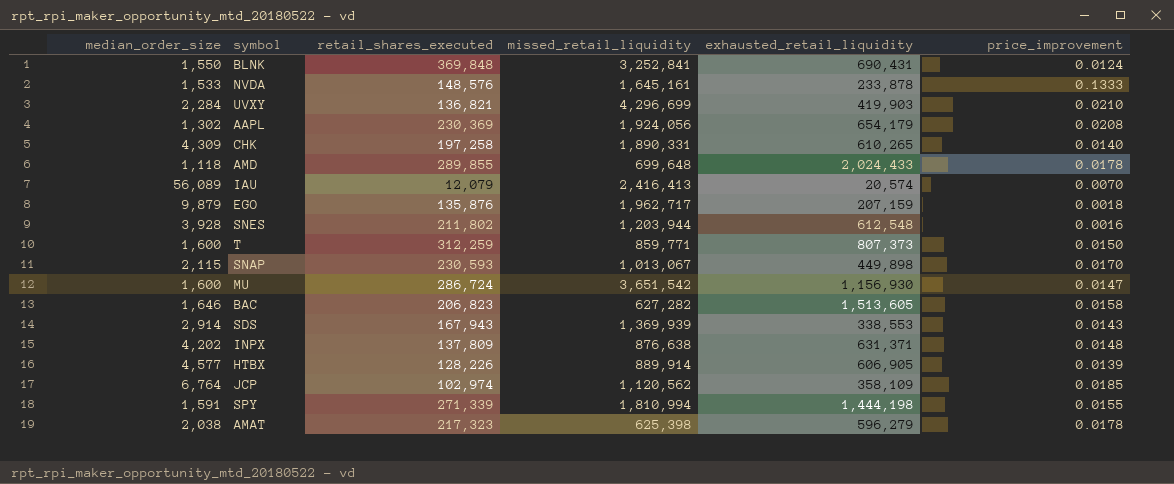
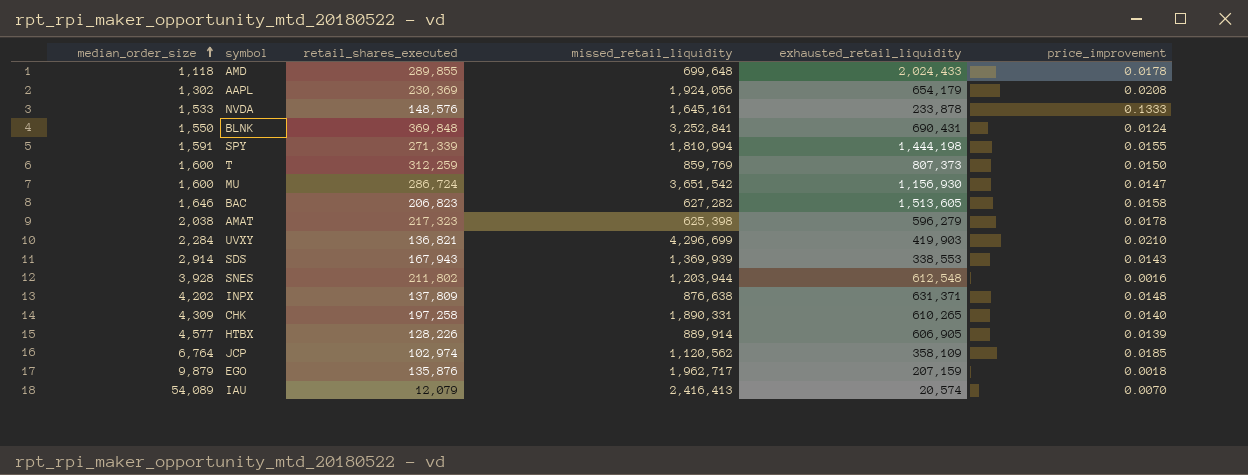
row order: none -> median_order_size ascending
row SNAP: 2,115 | 230,593 | 1,013,067 | 449,898 | 0.0170 -> none
T | missed_retail_liquidity: 859,771 -> 859,769
IAU | median_order_size: 56,089 -> 54,089

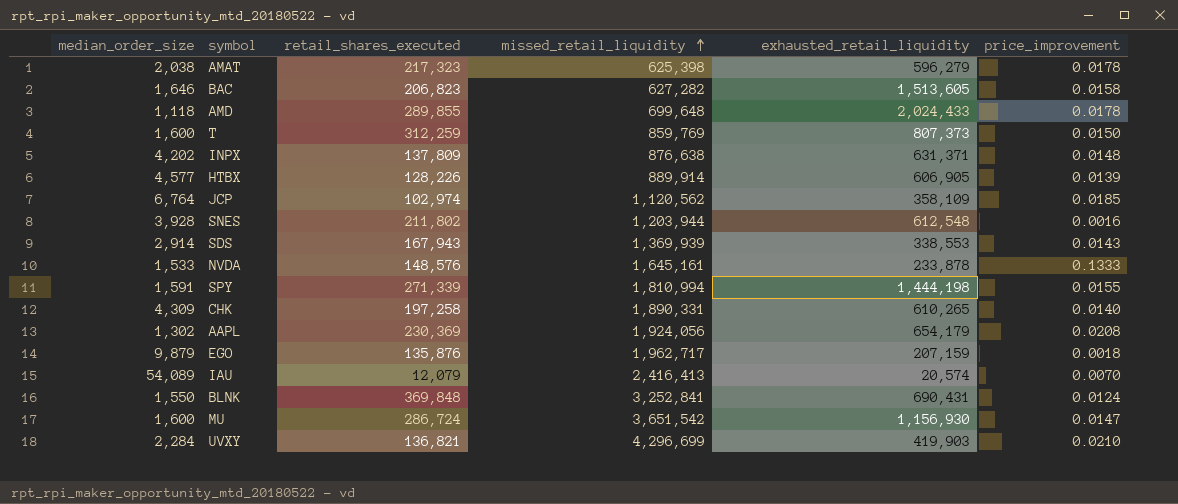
row order: median_order_size ascending -> missed_retail_liquidity ascending

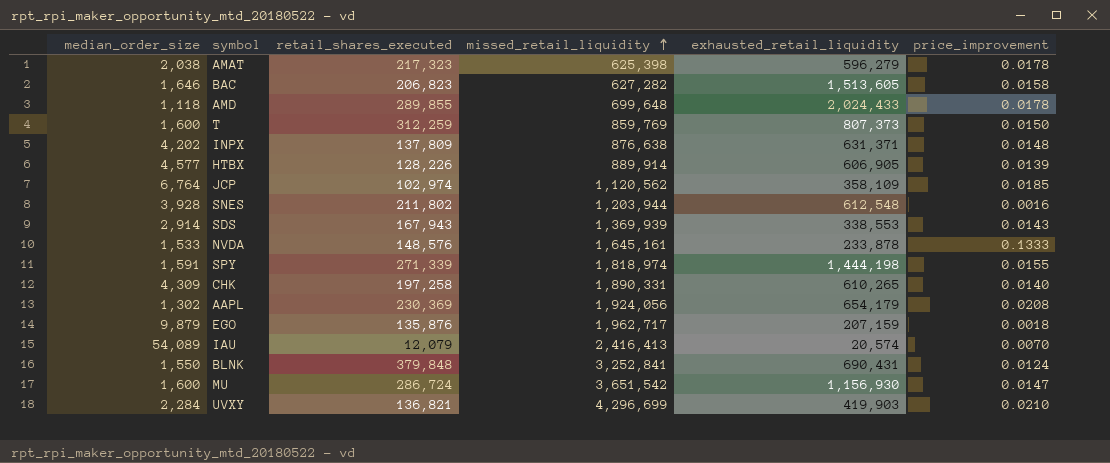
SPY | missed_retail_liquidity: 1,810,994 -> 1,818,974
BLNK | retail_shares_executed: 369,848 -> 379,848

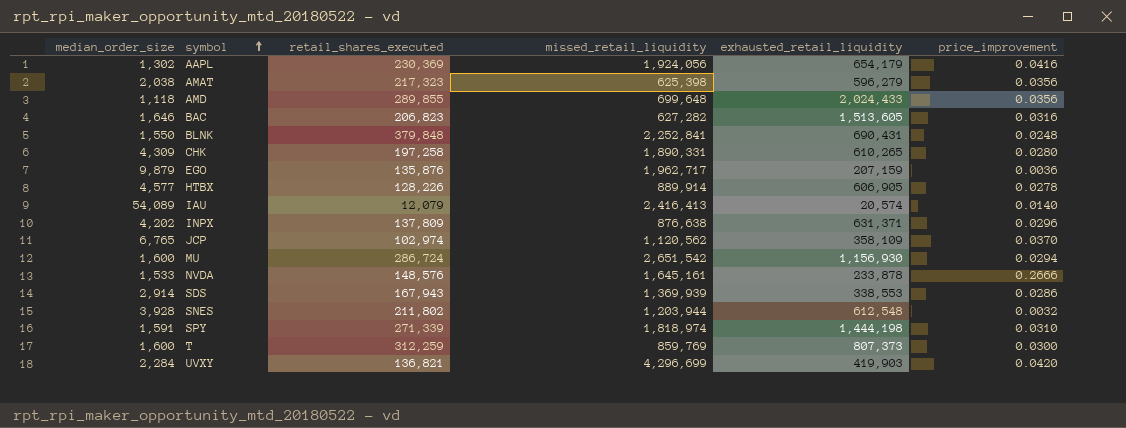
row order: missed_retail_liquidity ascending -> symbol ascending
AAPL | price_improvement: 0.0208 -> 0.0416
AMAT | price_improvement: 0.0178 -> 0.0356
AMD | price_improvement: 0.0178 -> 0.0356
BAC | price_improvement: 0.0158 -> 0.0316
BLNK | missed_retail_liquidity: 3,252,841 -> 2,252,841
BLNK | price_improvement: 0.0124 -> 0.0248
CHK | price_improvement: 0.0140 -> 0.0280
EGO | price_improvement: 0.0018 -> 0.0036
HTBX | price_improvement: 0.0139 -> 0.0278
IAU | price_improvement: 0.0070 -> 0.0140
INPX | price_improvement: 0.0148 -> 0.0296
JCP | median_order_size: 6,764 -> 6,765
JCP | price_improvement: 0.0185 -> 0.0370
MU | missed_retail_liquidity: 3,651,542 -> 2,651,542
MU | price_improvement: 0.0147 -> 0.0294
NVDA | price_improvement: 0.1333 -> 0.2666
SDS | price_improvement: 0.0143 -> 0.0286
SNES | price_improvement: 0.0016 -> 0.0032
SPY | price_improvement: 0.0155 -> 0.0310
T | price_improvement: 0.0150 -> 0.0300
UVXY | price_improvement: 0.0210 -> 0.0420

